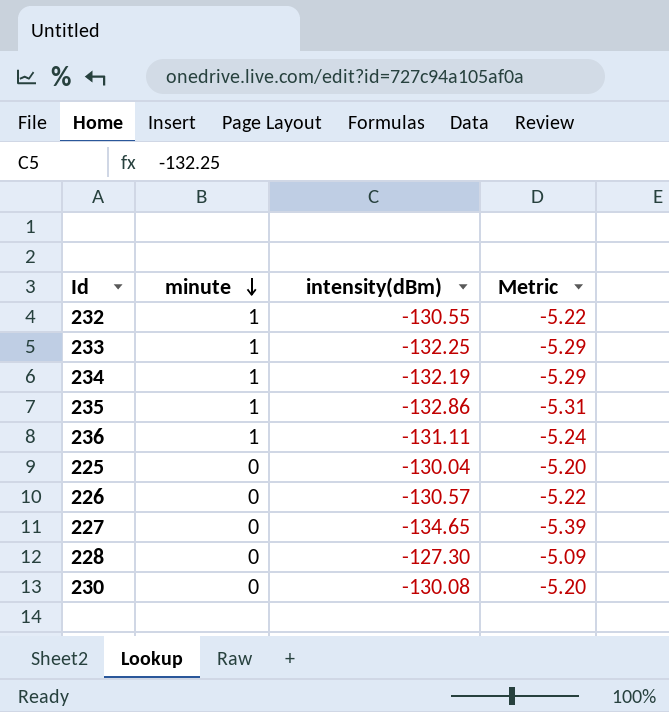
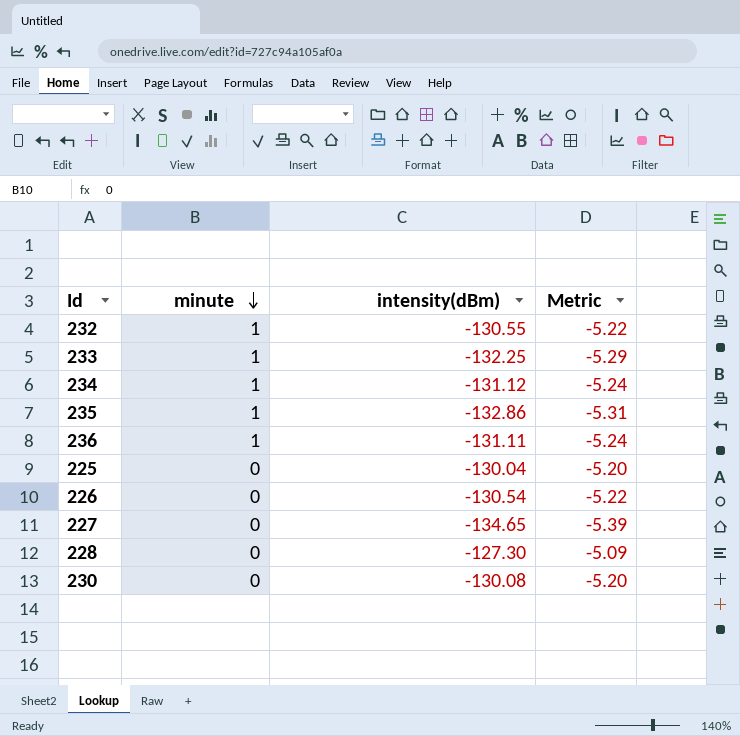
234 | intensity(dBm): -132.19 -> -131.12
234 | Metric: -5.29 -> -5.24
226 | intensity(dBm): -130.57 -> -130.54

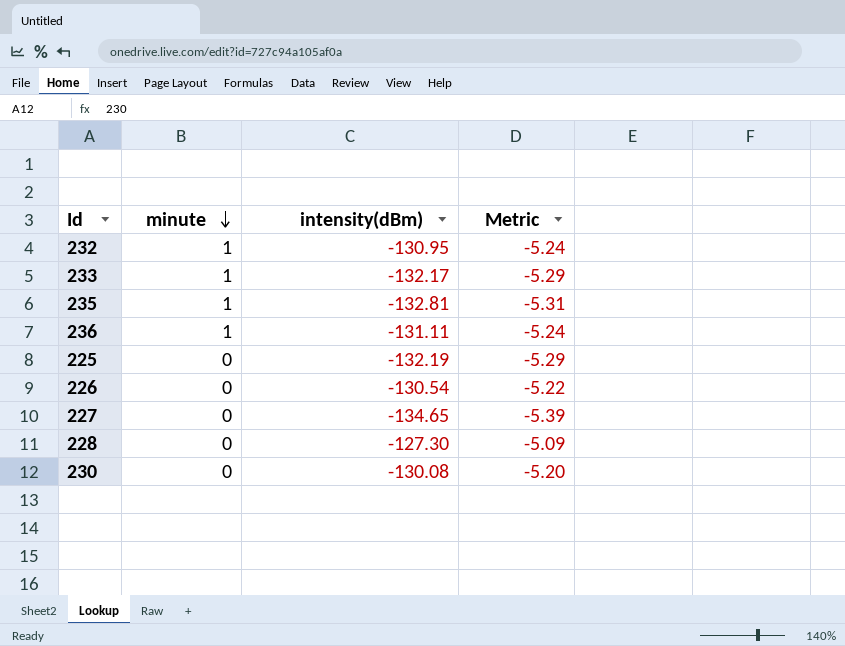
row 234: 1 | -131.12 | -5.24 -> none
232 | intensity(dBm): -130.55 -> -130.95
232 | Metric: -5.22 -> -5.24
233 | intensity(dBm): -132.25 -> -132.17
235 | intensity(dBm): -132.86 -> -132.81
225 | intensity(dBm): -130.04 -> -132.19
225 | Metric: -5.20 -> -5.29

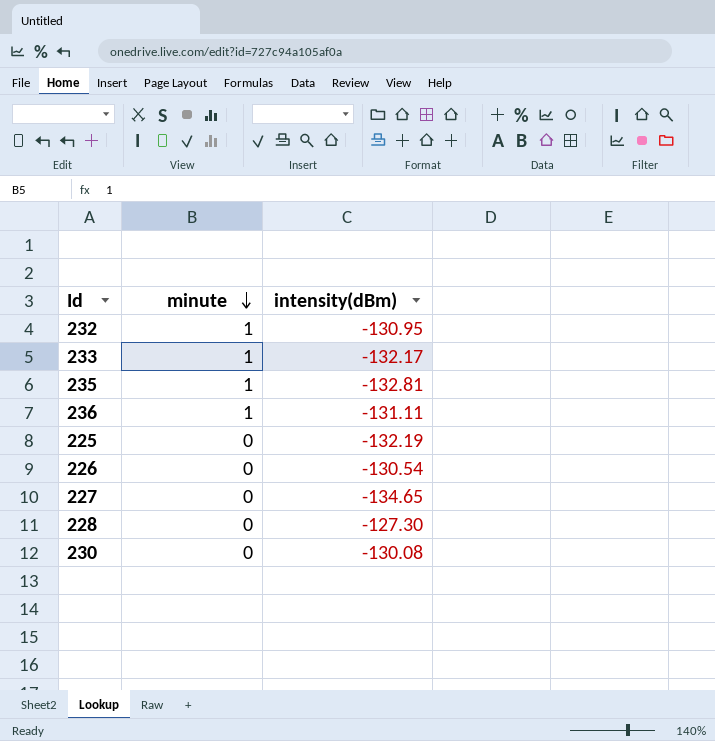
column Metric | formula: [intensity(dBm)] * 0.04 -> none

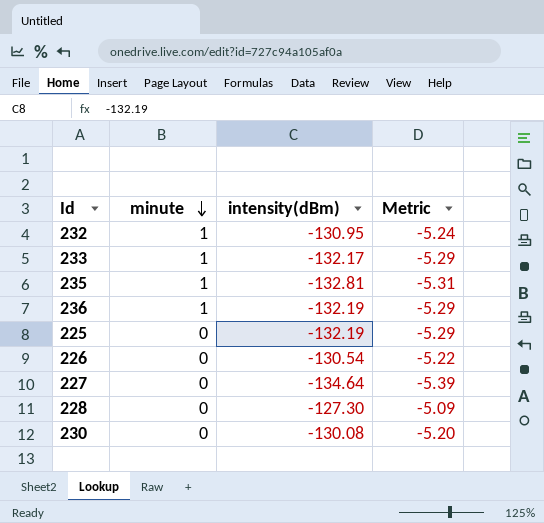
column Metric | formula: none -> [intensity(dBm)] * 0.04
236 | intensity(dBm): -131.11 -> -132.19
227 | intensity(dBm): -134.65 -> -134.64

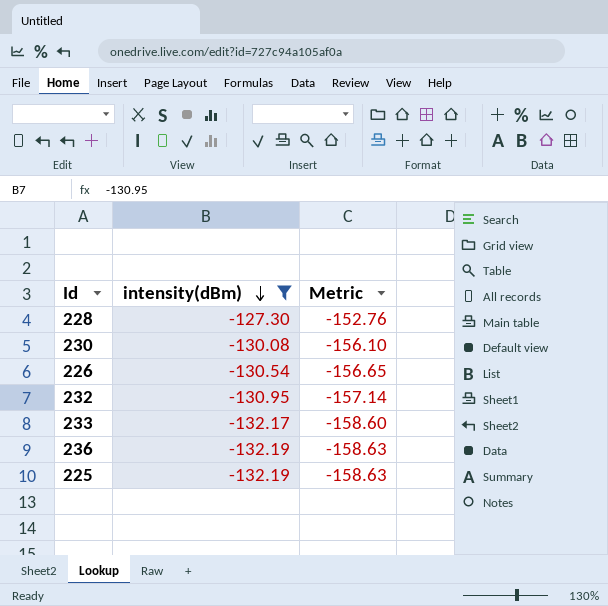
filter: none -> intensity(dBm) >= -132.19
row order: minute descending -> intensity(dBm) descending
column minute | position: 2 -> none
column Metric | formula: [intensity(dBm)] * 0.04 -> [intensity(dBm)] * 1.2

